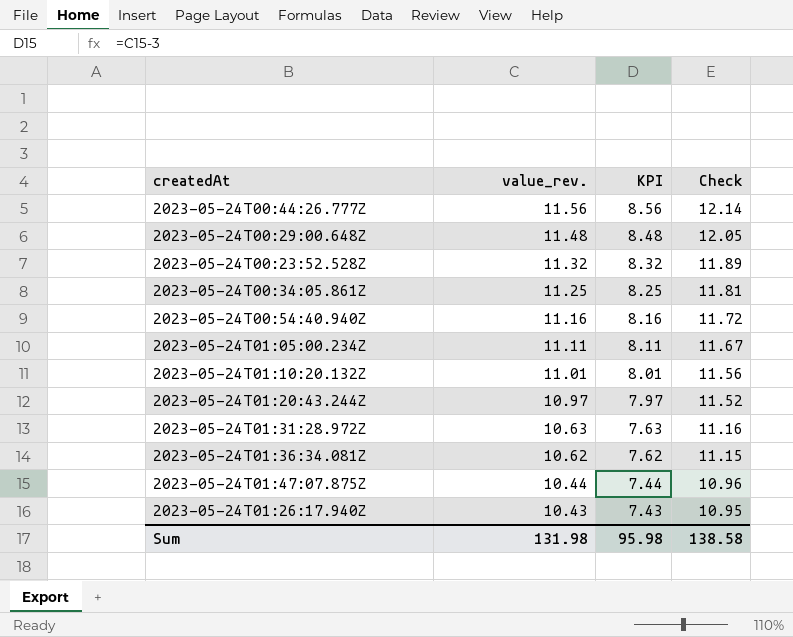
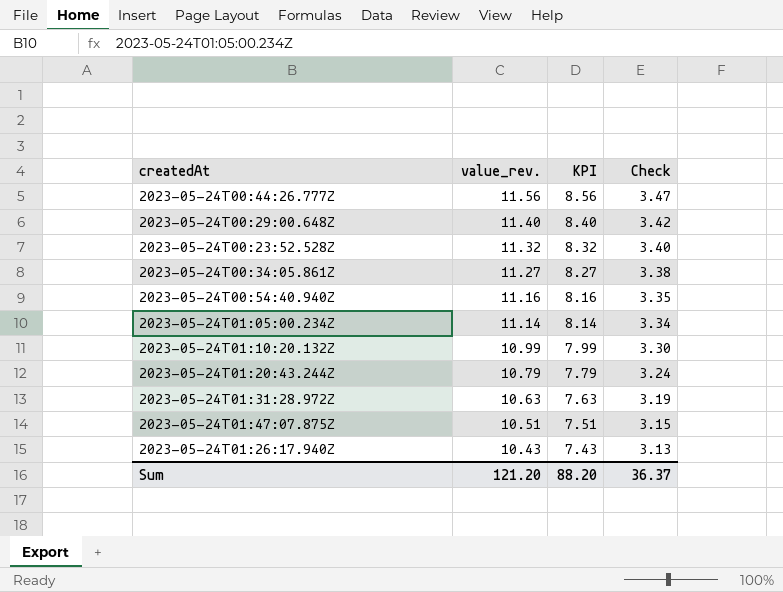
column Check | formula: [value_rev.] * 1.05 -> [value_rev.] * 0.3
row 2023-05-24T01:36:34.081Z: 10.62 | 7.62 | 11.15 -> none
2023-05-24T00:29:00.648Z | value_rev.: 11.48 -> 11.40
2023-05-24T00:29:00.648Z | KPI: 8.48 -> 8.40
2023-05-24T00:34:05.861Z | value_rev.: 11.25 -> 11.27
2023-05-24T00:34:05.861Z | KPI: 8.25 -> 8.27
2023-05-24T01:05:00.234Z | value_rev.: 11.11 -> 11.14
2023-05-24T01:05:00.234Z | KPI: 8.11 -> 8.14
2023-05-24T01:10:20.132Z | value_rev.: 11.01 -> 10.99
2023-05-24T01:10:20.132Z | KPI: 8.01 -> 7.99
2023-05-24T01:20:43.244Z | value_rev.: 10.97 -> 10.79
2023-05-24T01:20:43.244Z | KPI: 7.97 -> 7.79
2023-05-24T01:47:07.875Z | value_rev.: 10.44 -> 10.51
2023-05-24T01:47:07.875Z | KPI: 7.44 -> 7.51
Sum | value_rev.: 131.98 -> 121.20
Sum | KPI: 95.98 -> 88.20
Sum | Check: 138.58 -> 36.37

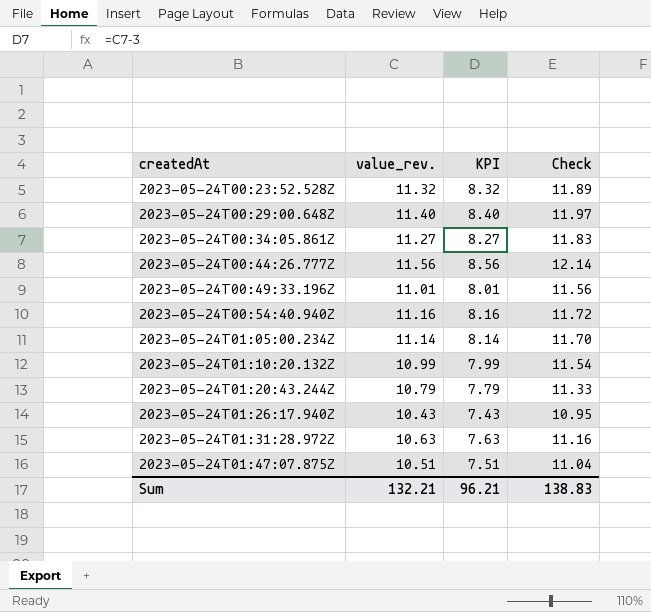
row order: value_rev. descending -> createdAt ascending
column Check | formula: [value_rev.] * 0.3 -> [value_rev.] * 1.05
row 2023-05-24T00:49:33.196Z: none -> 11.01 | 8.01 | 11.56
Sum | value_rev.: 121.20 -> 132.21
Sum | KPI: 88.20 -> 96.21
Sum | Check: 36.37 -> 138.83

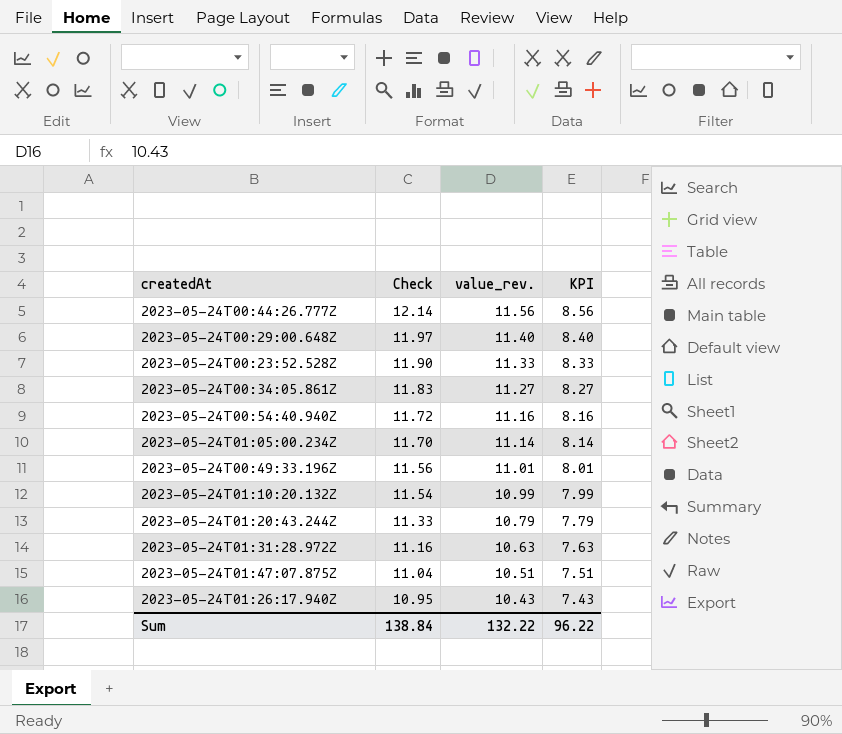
row order: createdAt ascending -> Check descending
column Check | position: 4 -> 2
2023-05-24T00:23:52.528Z | Check: 11.89 -> 11.90
2023-05-24T00:23:52.528Z | value_rev.: 11.32 -> 11.33
2023-05-24T00:23:52.528Z | KPI: 8.32 -> 8.33
Sum | Check: 138.83 -> 138.84
Sum | value_rev.: 132.21 -> 132.22
Sum | KPI: 96.21 -> 96.22

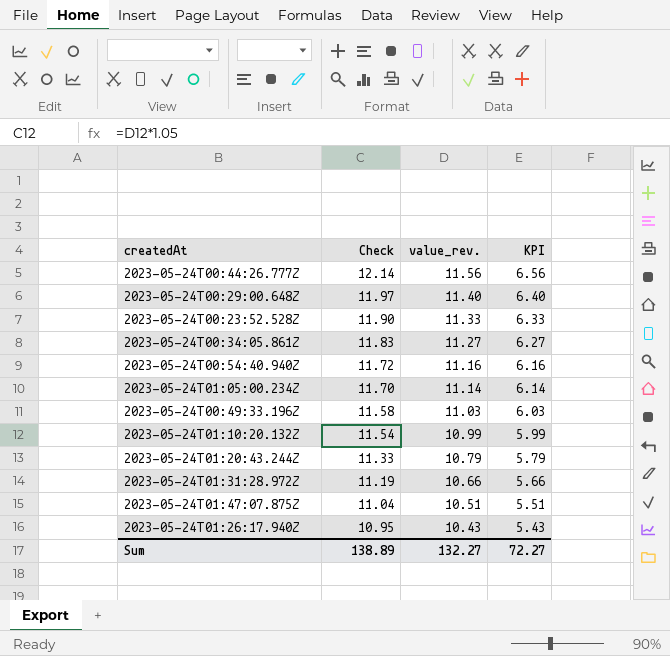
column KPI | formula: [value_rev.] - 3 -> [value_rev.] - 5
2023-05-24T00:49:33.196Z | Check: 11.56 -> 11.58
2023-05-24T00:49:33.196Z | value_rev.: 11.01 -> 11.03
2023-05-24T01:31:28.972Z | Check: 11.16 -> 11.19
2023-05-24T01:31:28.972Z | value_rev.: 10.63 -> 10.66
Sum | Check: 138.84 -> 138.89
Sum | value_rev.: 132.22 -> 132.27
Sum | KPI: 96.22 -> 72.27

